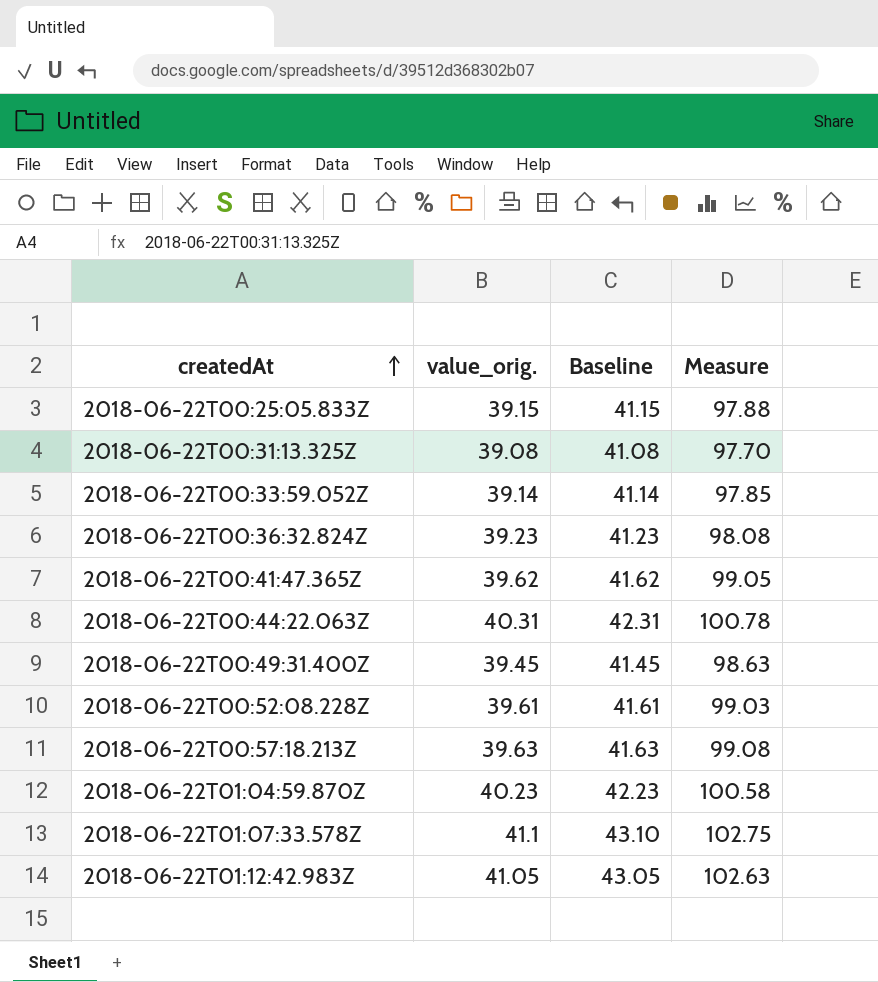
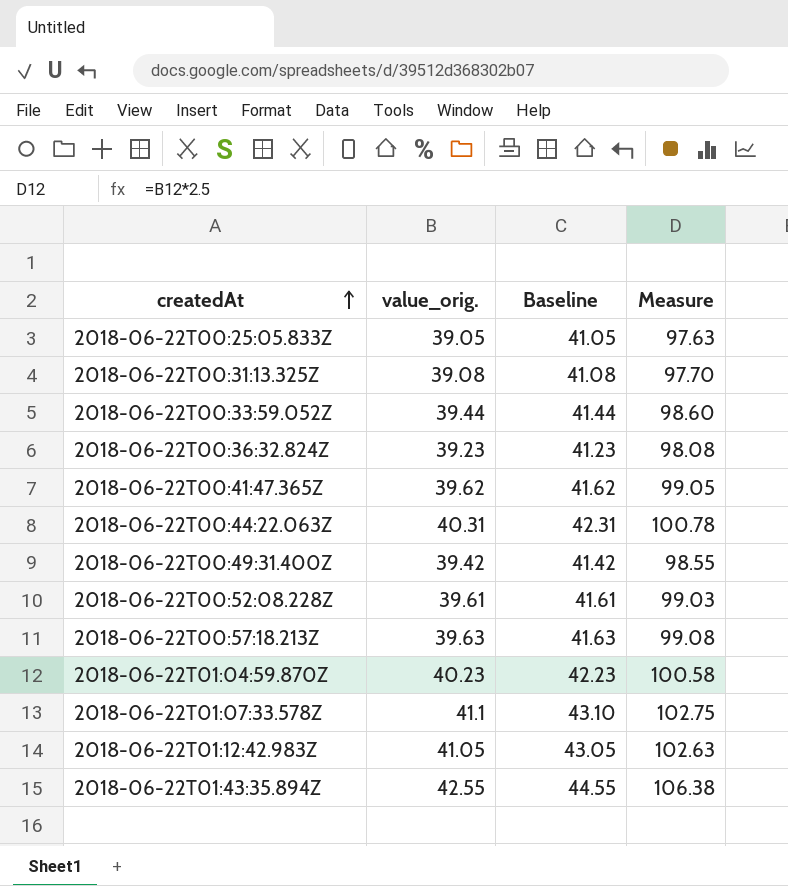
2018-06-22T00:25:05.833Z | value_orig.: 39.15 -> 39.05
2018-06-22T00:25:05.833Z | Baseline: 41.15 -> 41.05
2018-06-22T00:25:05.833Z | Measure: 97.88 -> 97.63
2018-06-22T00:33:59.052Z | value_orig.: 39.14 -> 39.44
2018-06-22T00:33:59.052Z | Baseline: 41.14 -> 41.44
2018-06-22T00:33:59.052Z | Measure: 97.85 -> 98.60
2018-06-22T00:49:31.400Z | value_orig.: 39.45 -> 39.42
2018-06-22T00:49:31.400Z | Baseline: 41.45 -> 41.42
2018-06-22T00:49:31.400Z | Measure: 98.63 -> 98.55
row 2018-06-22T01:43:35.894Z: none -> 42.55 | 44.55 | 106.38

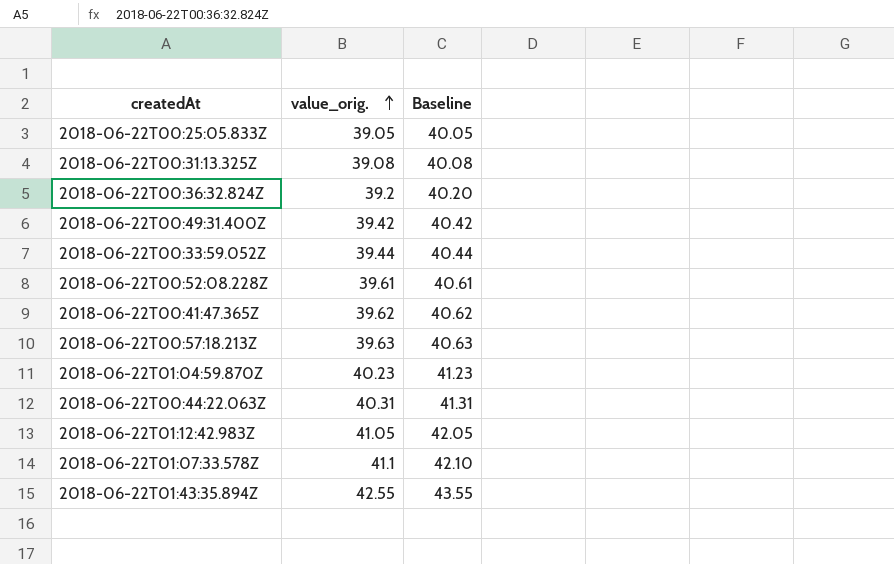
row order: createdAt ascending -> value_orig. ascending
column Measure | formula: [value_orig.] * 2.5 -> none
column Baseline | formula: [value_orig.] + 2 -> [value_orig.] + 1
2018-06-22T00:36:32.824Z | value_orig.: 39.23 -> 39.2

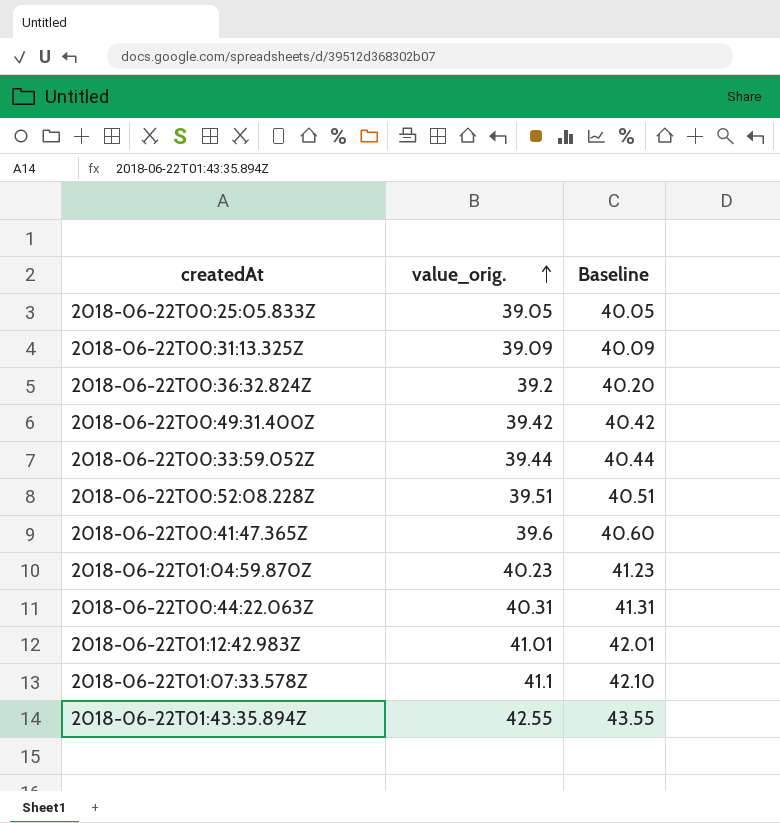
row 2018-06-22T00:57:18.213Z: 39.63 | 40.63 -> none
2018-06-22T00:31:13.325Z | value_orig.: 39.08 -> 39.09
2018-06-22T00:31:13.325Z | Baseline: 40.08 -> 40.09
2018-06-22T00:52:08.228Z | value_orig.: 39.61 -> 39.51
2018-06-22T00:52:08.228Z | Baseline: 40.61 -> 40.51
2018-06-22T00:41:47.365Z | value_orig.: 39.62 -> 39.6
2018-06-22T00:41:47.365Z | Baseline: 40.62 -> 40.60
2018-06-22T01:12:42.983Z | value_orig.: 41.05 -> 41.01
2018-06-22T01:12:42.983Z | Baseline: 42.05 -> 42.01

